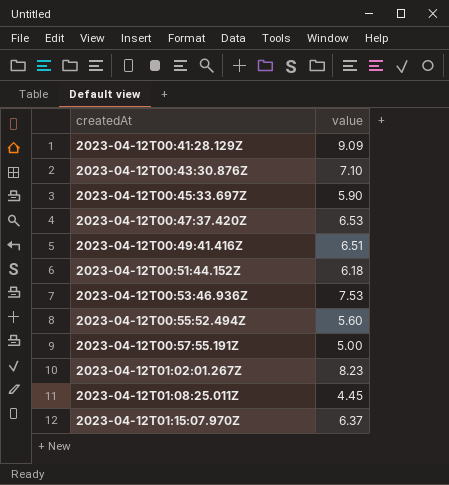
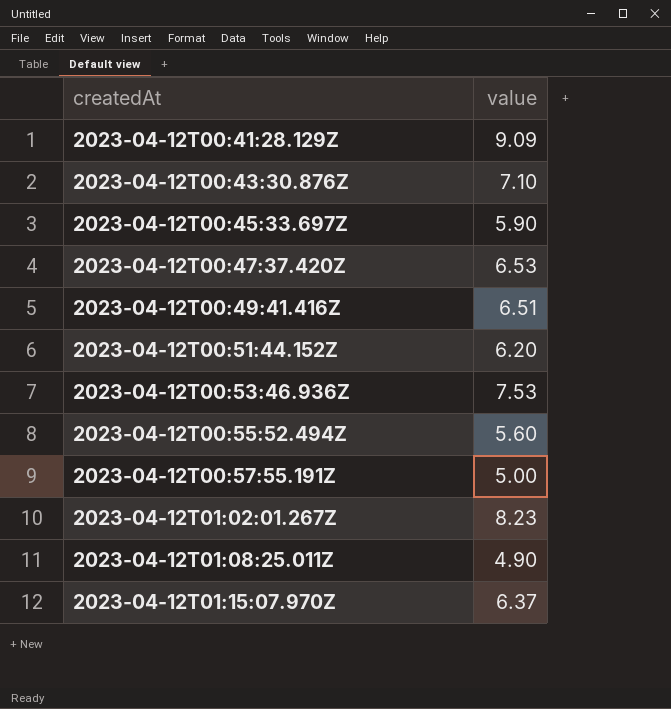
2023-04-12T00:51:44.152Z | value: 6.18 -> 6.20
2023-04-12T01:08:25.011Z | value: 4.45 -> 4.90

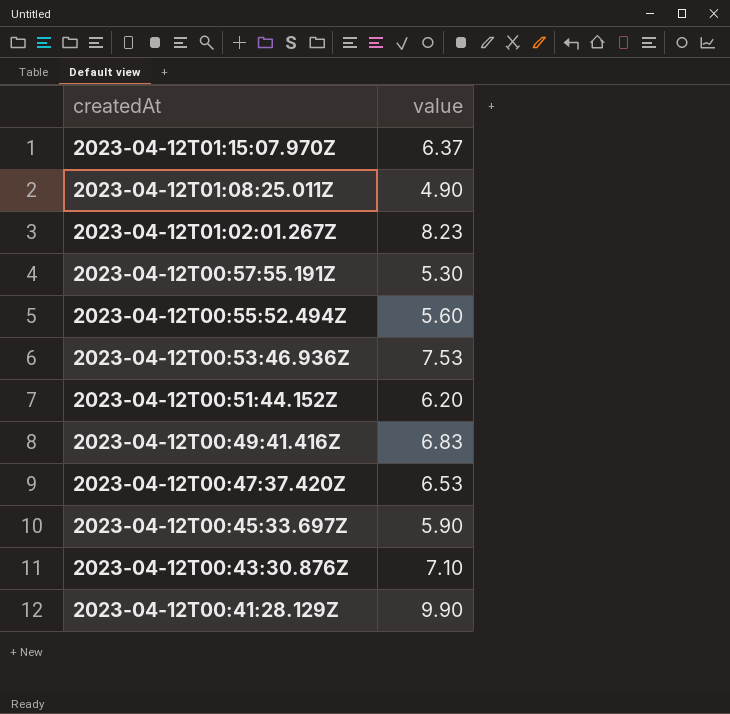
row order: createdAt ascending -> createdAt descending
2023-04-12T00:57:55.191Z | value: 5.00 -> 5.30
2023-04-12T00:49:41.416Z | value: 6.51 -> 6.83
2023-04-12T00:41:28.129Z | value: 9.09 -> 9.90

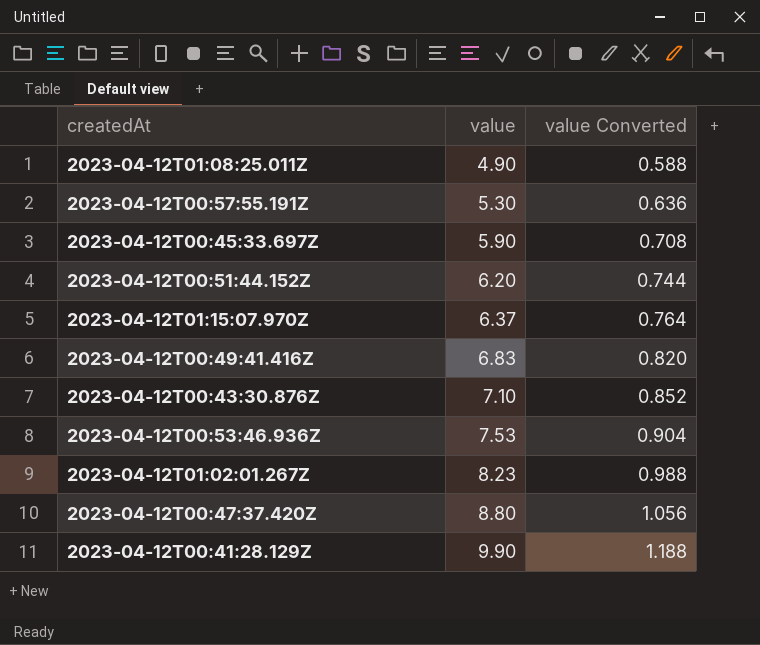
row order: createdAt descending -> value ascending
column value Converted | formula: none -> [value] * 0.12
row 2023-04-12T00:55:52.494Z: 5.60 -> none
2023-04-12T00:47:37.420Z | value: 6.53 -> 8.80

